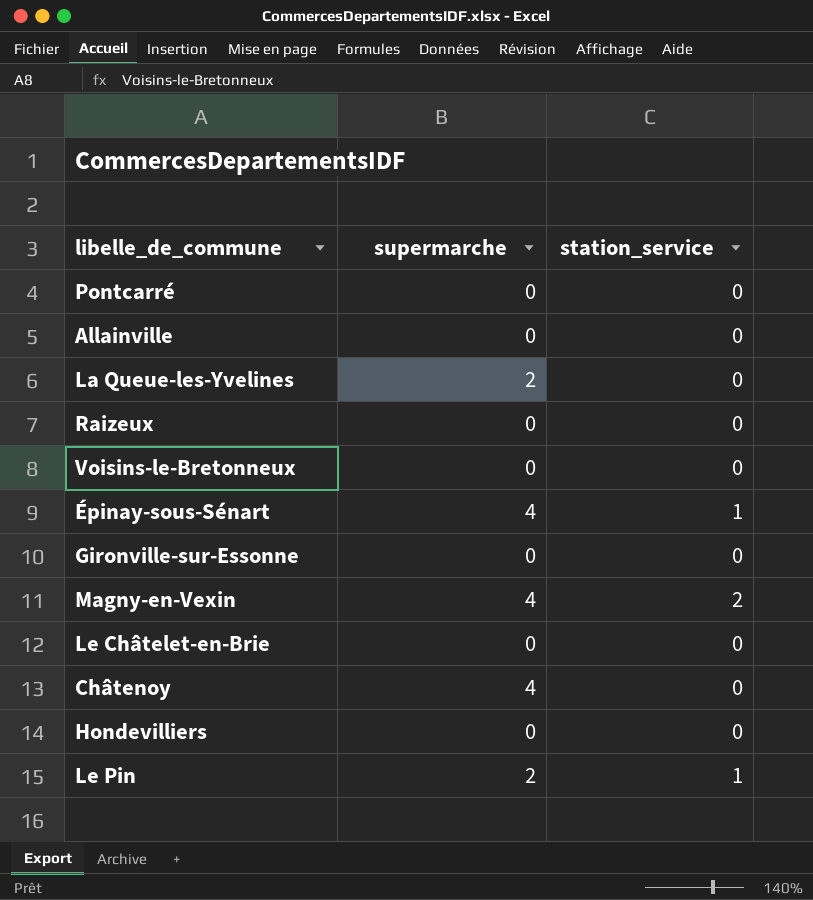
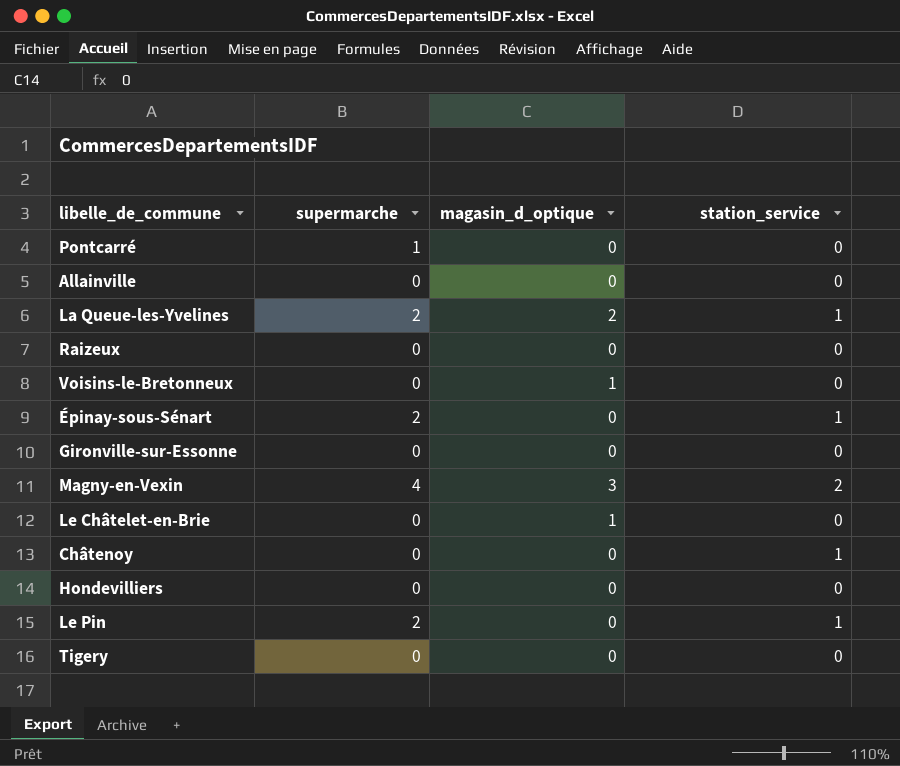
column magasin_d_optique | position: none -> 3
Pontcarré | supermarche: 0 -> 1
La Queue-les-Yvelines | station_service: 0 -> 1
Épinay-sous-Sénart | supermarche: 4 -> 2
Châtenoy | supermarche: 4 -> 0
Châtenoy | station_service: 0 -> 1
row Tigery: none -> 0 | 0 | 0

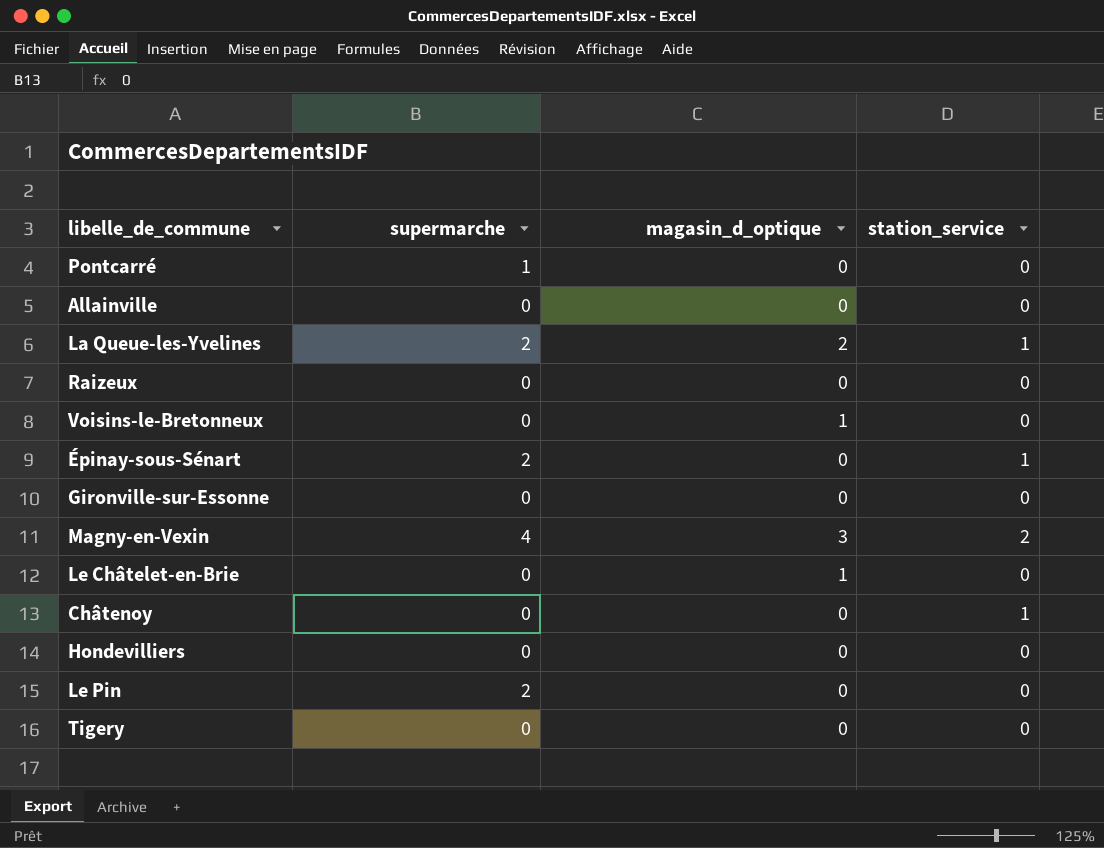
Le Pin | station_service: 1 -> 0

